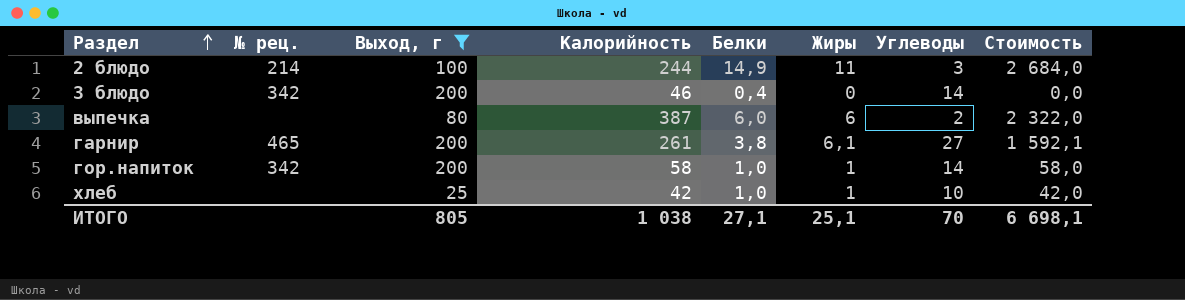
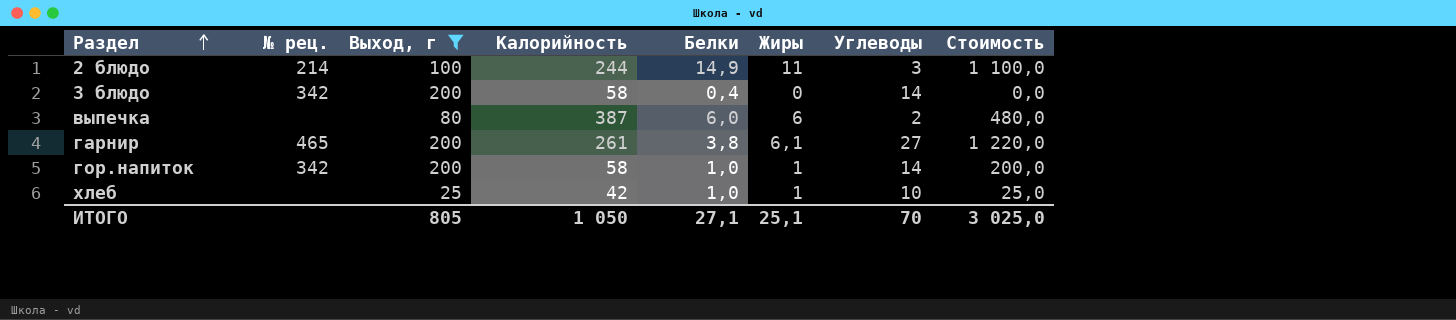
column Стоимость | formula: [Калорийность] * [Жиры] -> [Выход, г] * [Жиры]
3 блюдо | Калорийность: 46 -> 58
ИТОГО | Калорийность: 1 038 -> 1 050
ИТОГО | Стоимость: 6 698,1 -> 3 025,0

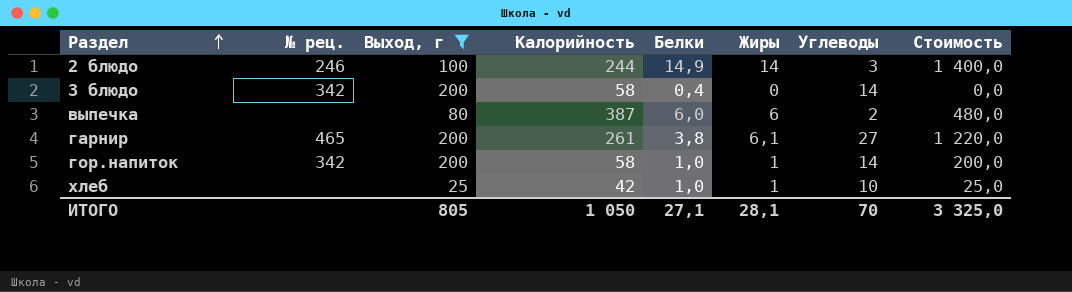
2 блюдо | № рец.: 214 -> 246
2 блюдо | Жиры: 11 -> 14
2 блюдо | Стоимость: 1 100,0 -> 1 400,0
ИТОГО | Жиры: 25,1 -> 28,1
ИТОГО | Стоимость: 3 025,0 -> 3 325,0

